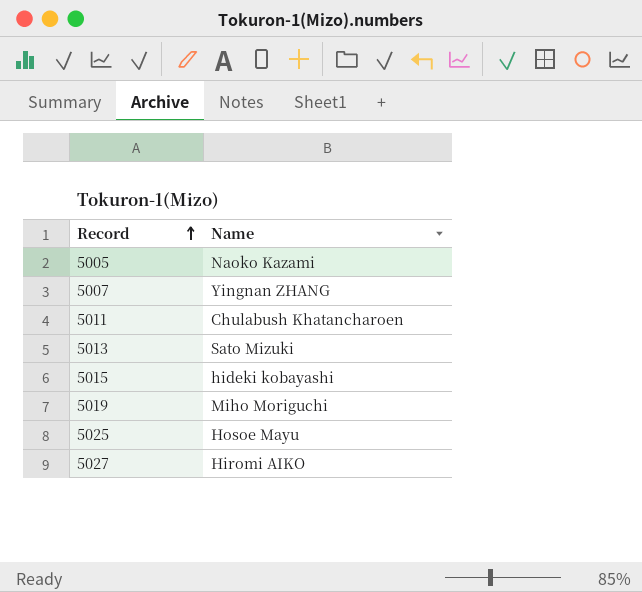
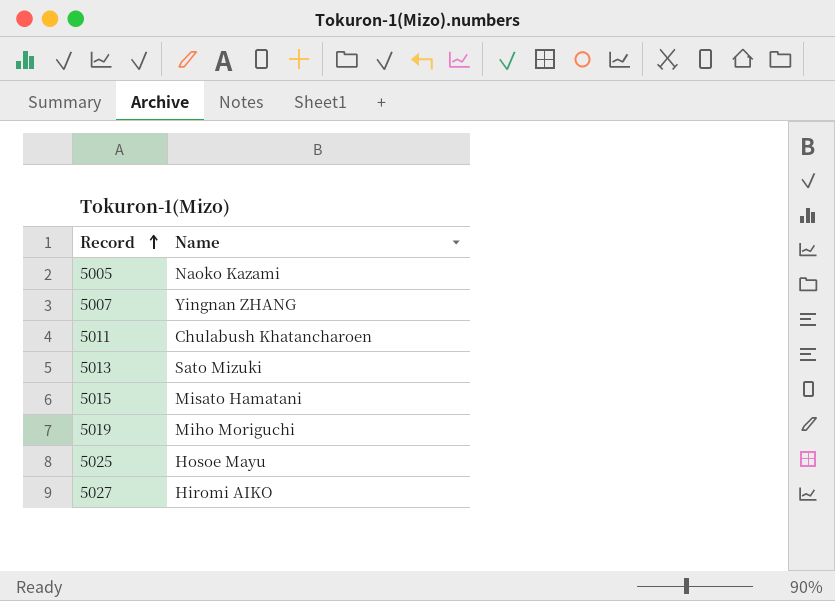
5015 | Name: hideki kobayashi -> Misato Hamatani

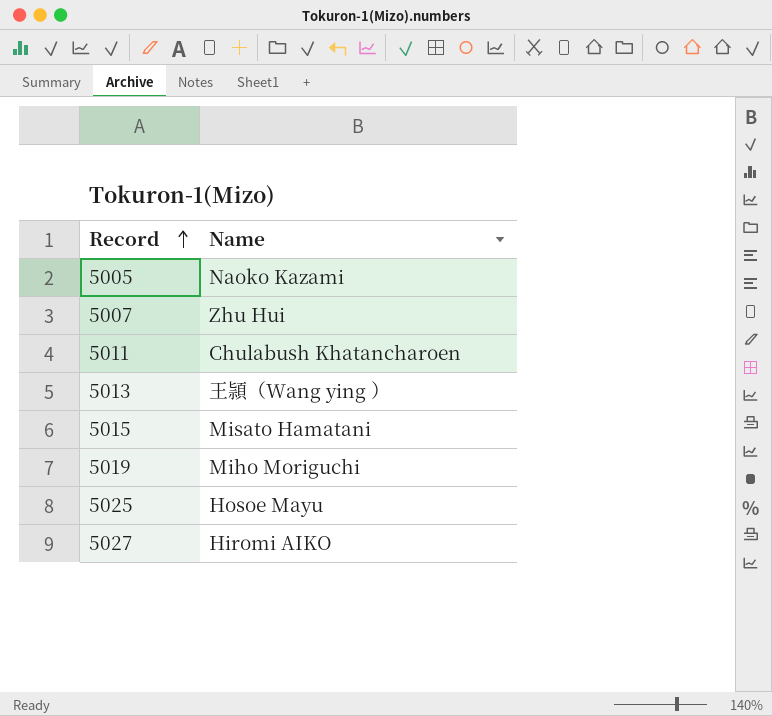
5007 | Name: Yingnan ZHANG -> Zhu Hui
5013 | Name: Sato Mizuki -> 王頴（Wang ying ）

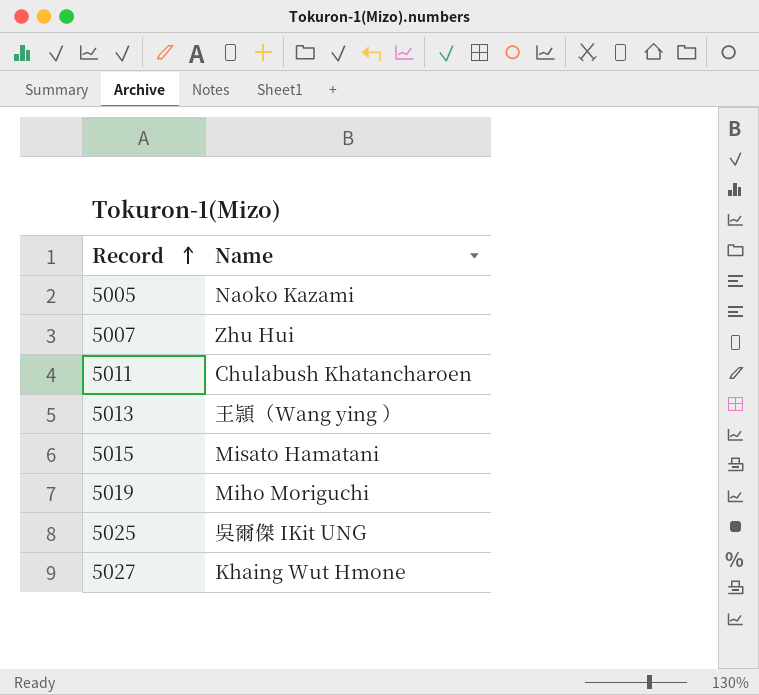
5025 | Name: Hosoe Mayu -> 吳爾傑 IKit UNG
5027 | Name: Hiromi AIKO -> Khaing Wut Hmone

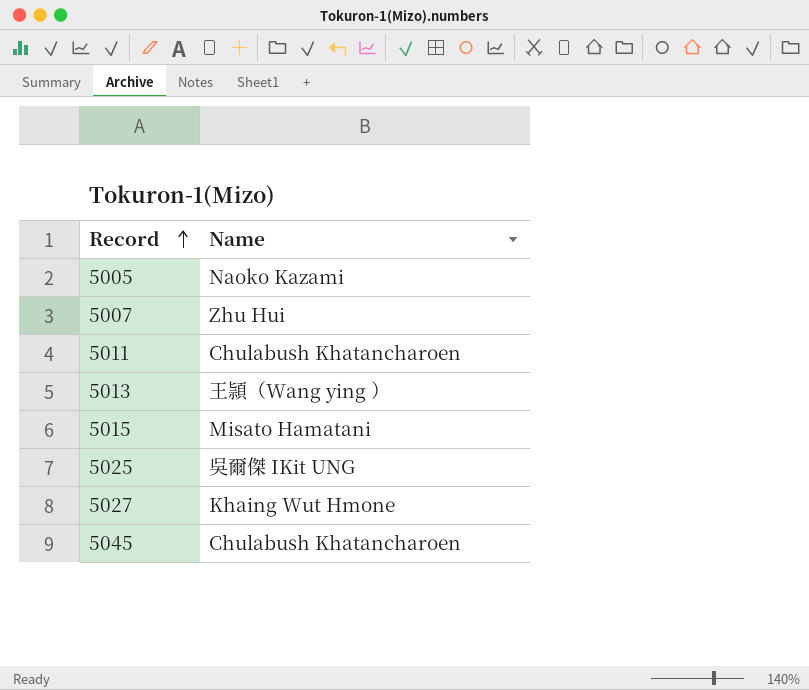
row 5019: Miho Moriguchi -> none
row 5045: none -> Chulabush Khatancharoen

